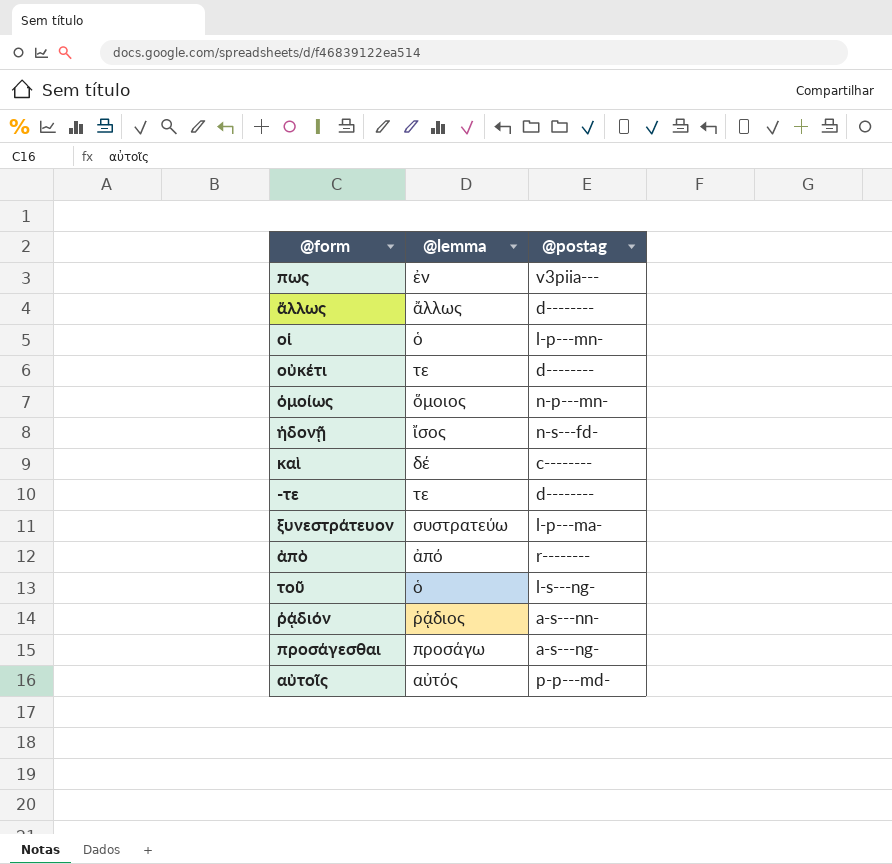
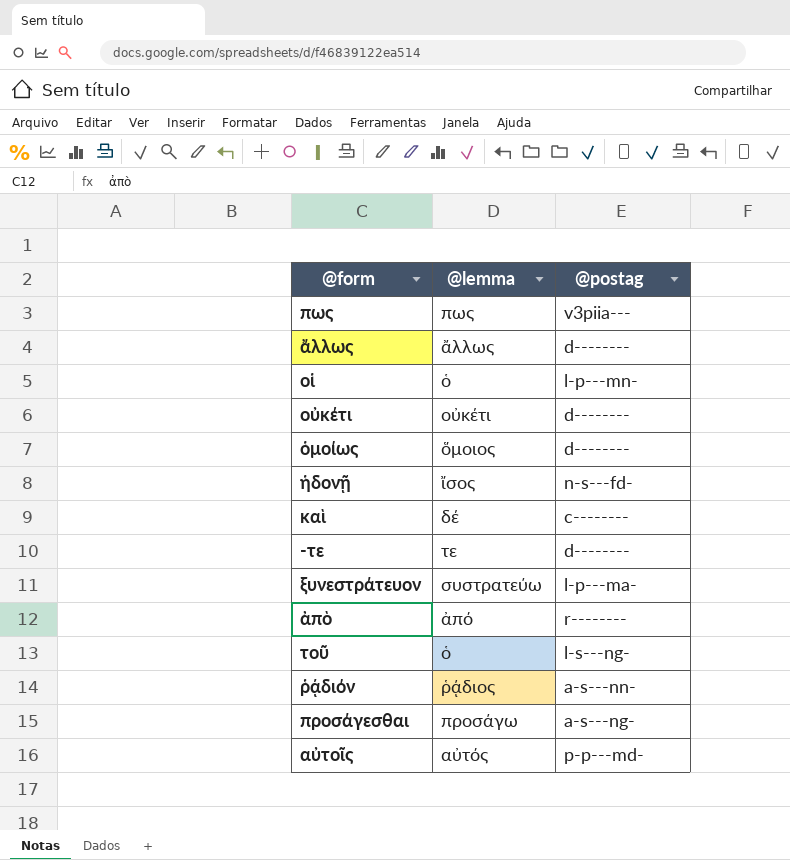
πως | @lemma: ἐν -> πως
οὐκέτι | @lemma: τε -> οὐκέτι
ὁμοίως | @postag: n-p---mn- -> d--------

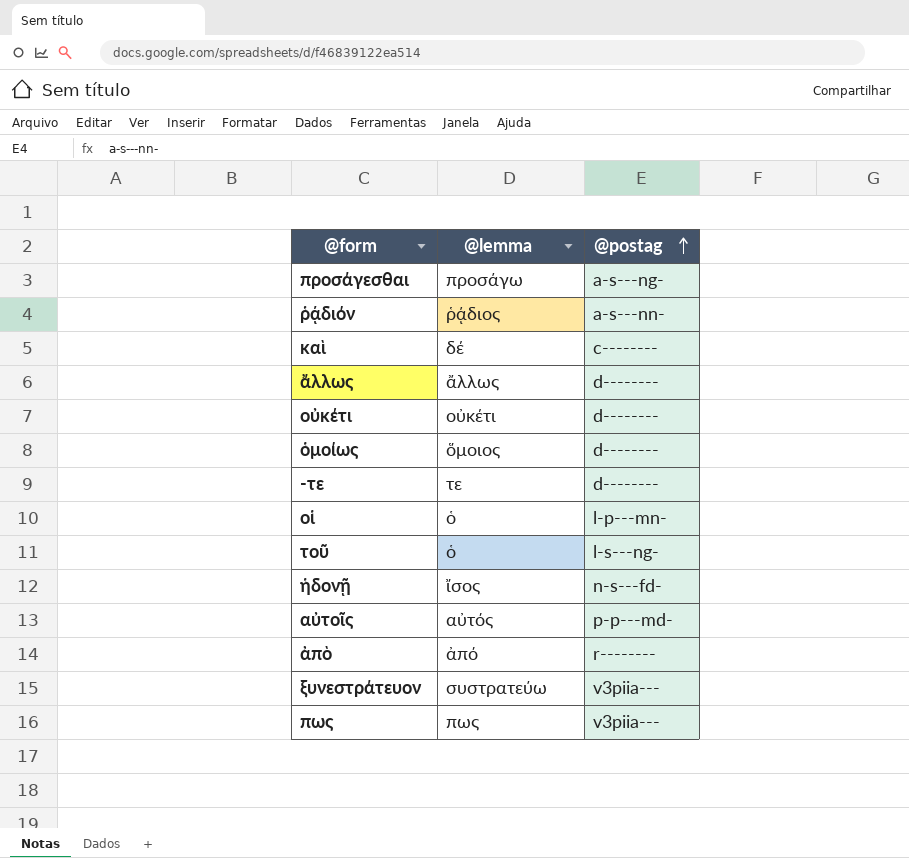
row order: none -> @postag ascending
ξυνεστράτευον | @postag: l-p---ma- -> v3piia---

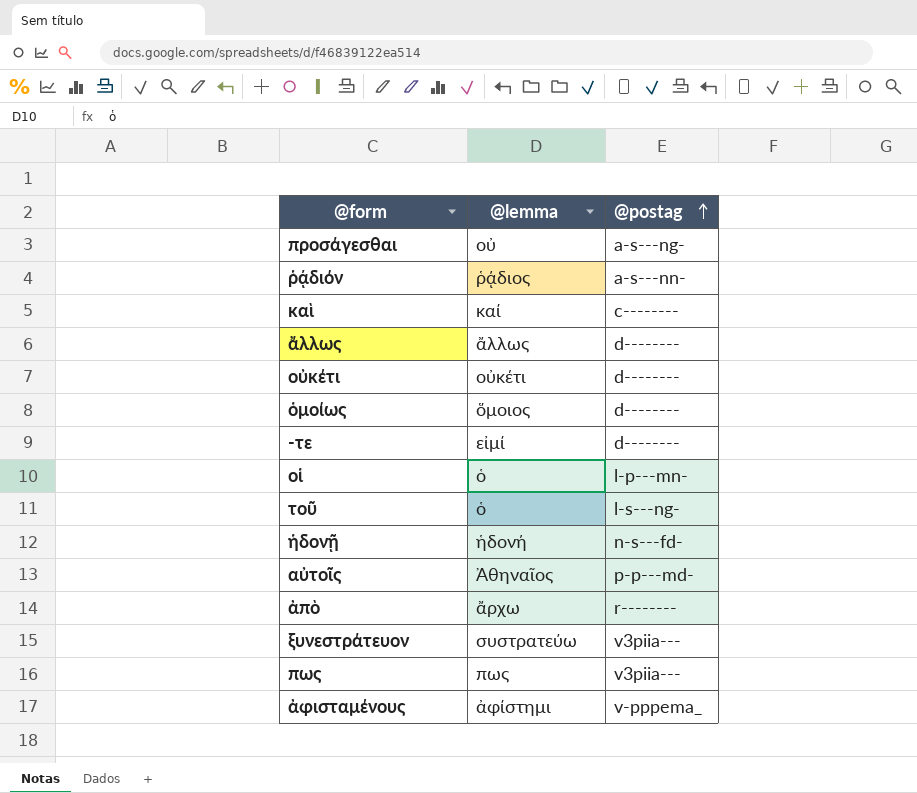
προσάγεσθαι | @lemma: προσάγω -> οὐ
καὶ | @lemma: δέ -> καί
-τε | @lemma: τε -> εἰμί
ἡδονῇ | @lemma: ἴσος -> ἡδονή
αὐτοῖς | @lemma: αὐτός -> Ἀθηναῖος
ἀπὸ | @lemma: ἀπό -> ἄρχω
row ἀφισταμένους: none -> ἀφίστημι | v-pppema_

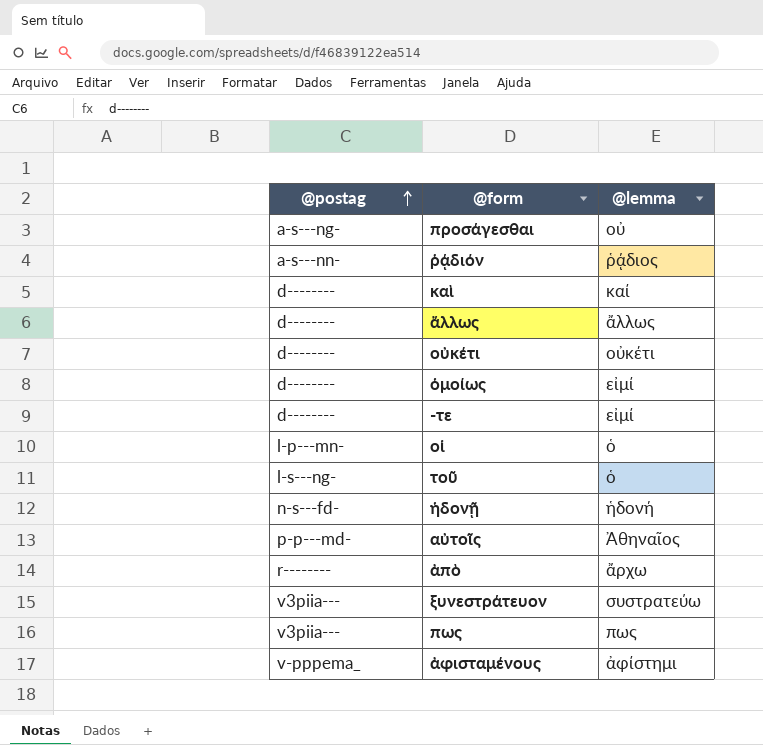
column @postag | position: 3 -> 1
καὶ | @postag: c-------- -> d--------
ὁμοίως | @lemma: ὅμοιος -> εἰμί

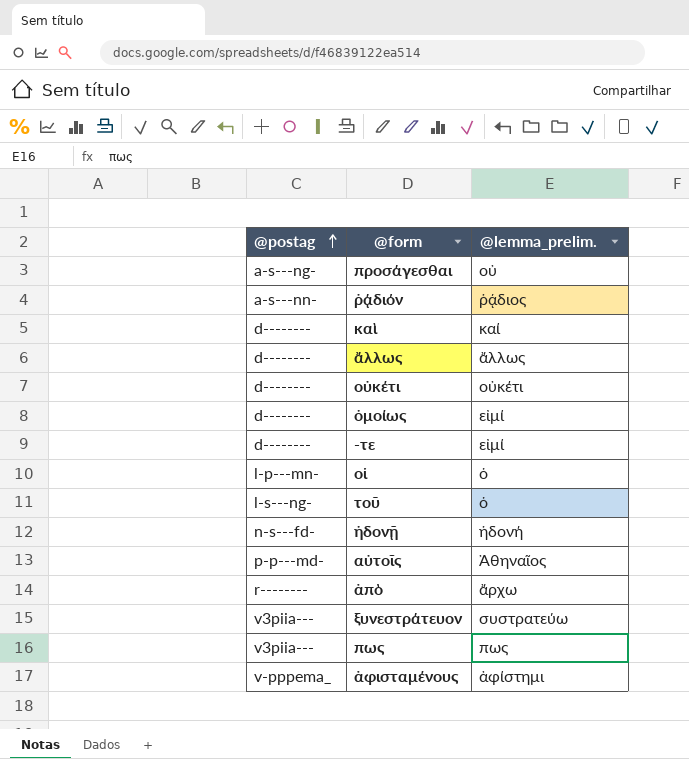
column name: @lemma -> @lemma_prelim.

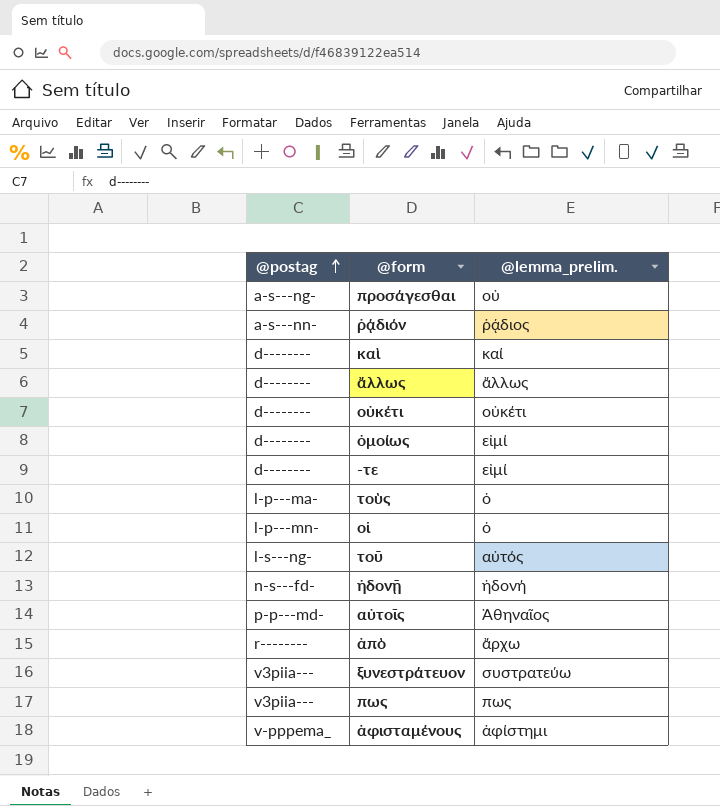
row τοὺς: none -> l-p---ma- | ὁ
τοῦ | @lemma_prelim.: ὁ -> αὐτός

